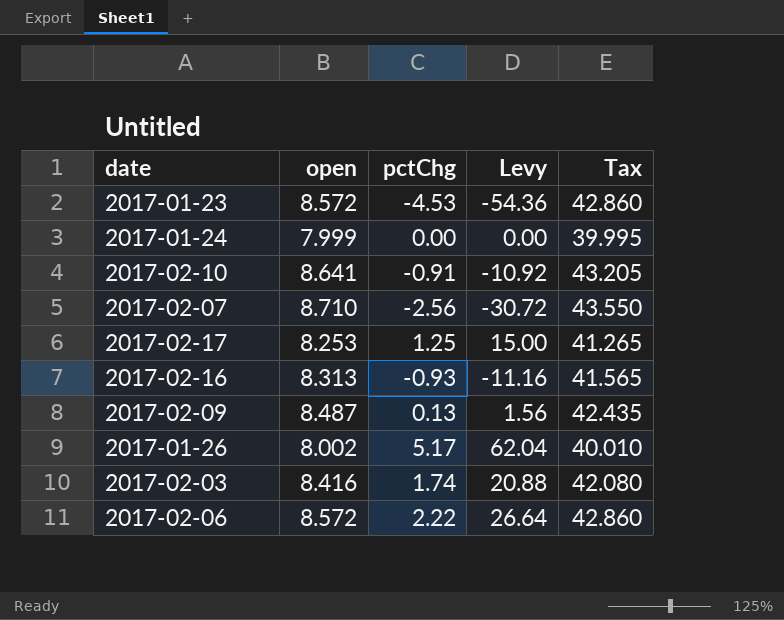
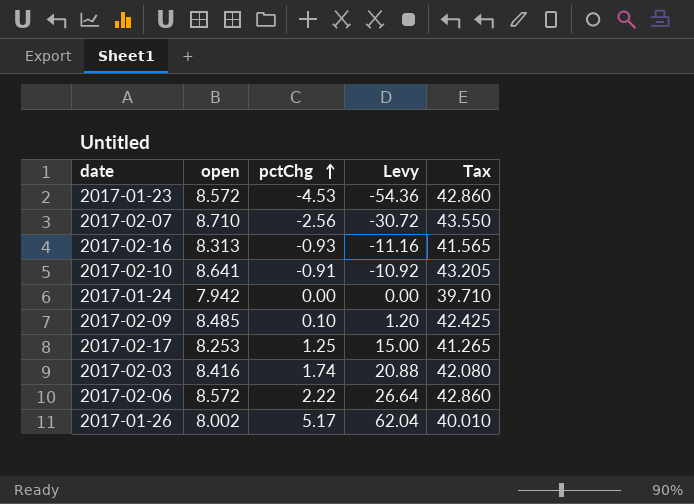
row order: none -> pctChg ascending
2017-01-24 | open: 7.999 -> 7.942
2017-01-24 | Tax: 39.995 -> 39.710
2017-02-09 | open: 8.487 -> 8.485
2017-02-09 | pctChg: 0.13 -> 0.10
2017-02-09 | Levy: 1.56 -> 1.20
2017-02-09 | Tax: 42.435 -> 42.425

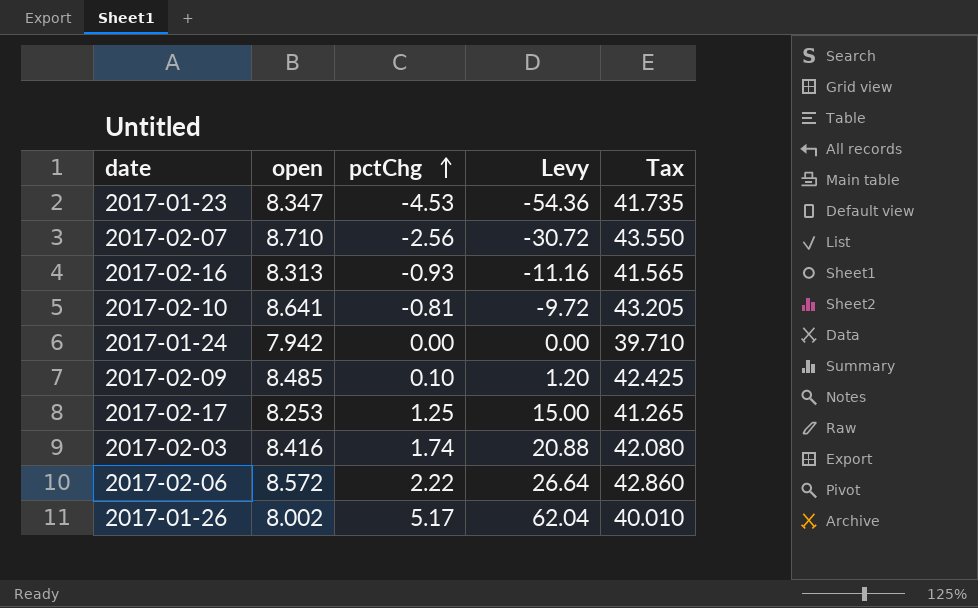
2017-01-23 | open: 8.572 -> 8.347
2017-01-23 | Tax: 42.860 -> 41.735
2017-02-10 | pctChg: -0.91 -> -0.81
2017-02-10 | Levy: -10.92 -> -9.72

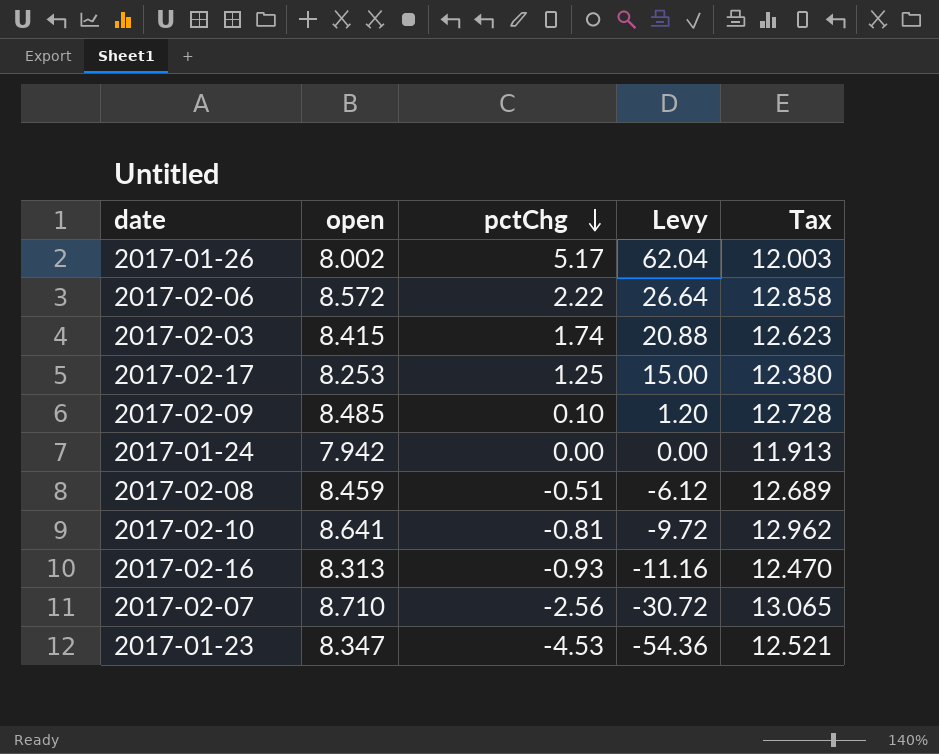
row order: pctChg ascending -> pctChg descending
column Tax | formula: [open] * 5 -> [open] * 1.5
2017-02-03 | open: 8.416 -> 8.415
row 2017-02-08: none -> 8.459 | -0.51 | -6.12 | 12.689

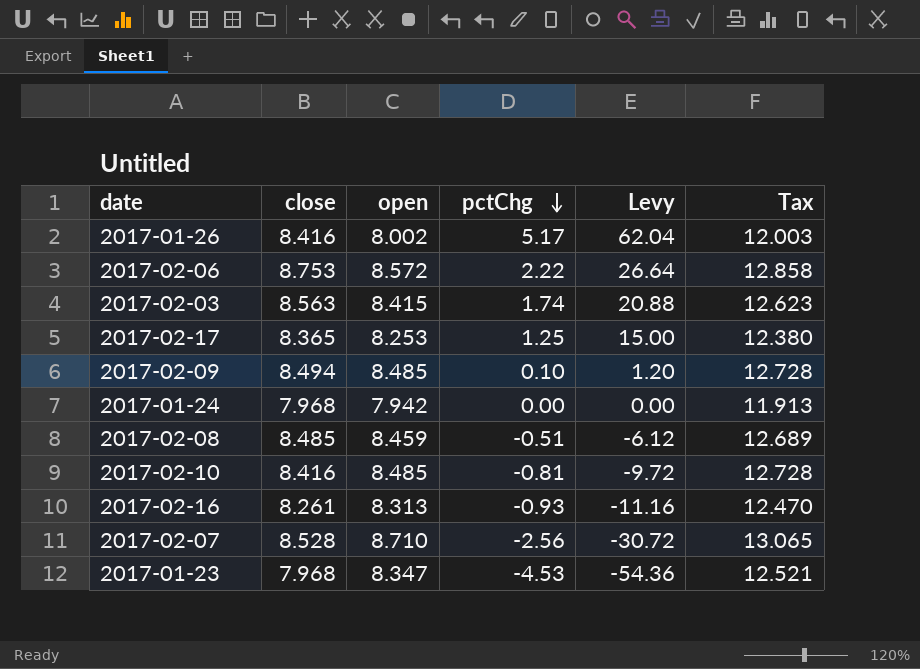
column close | position: none -> 2
2017-02-10 | open: 8.641 -> 8.485
2017-02-10 | Tax: 12.962 -> 12.728

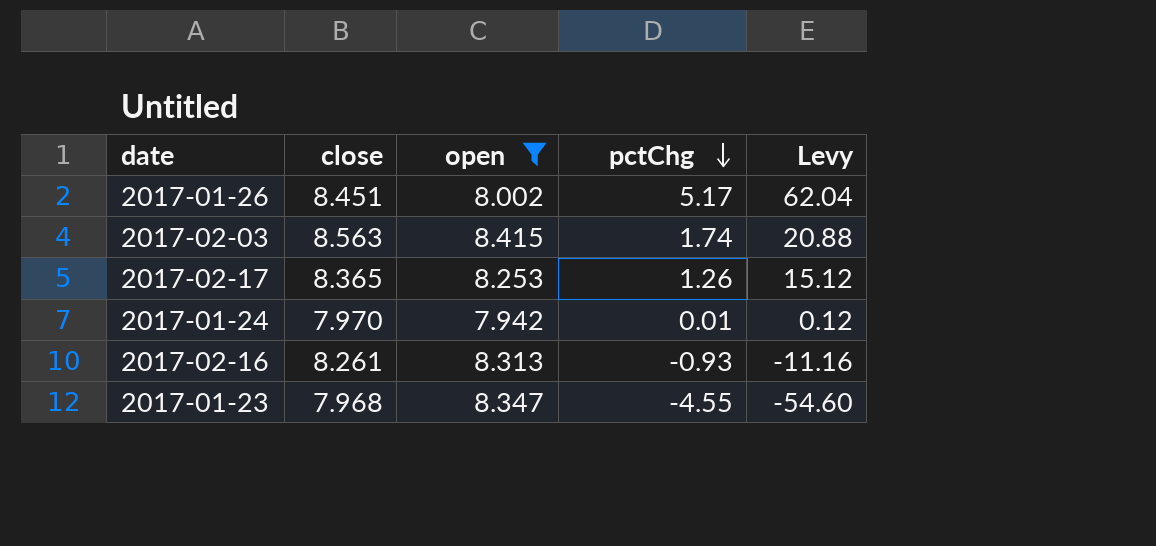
filter: none -> open <= 8.415
column Tax | formula: [open] * 1.5 -> none
2017-01-26 | close: 8.416 -> 8.451
2017-02-17 | pctChg: 1.25 -> 1.26
2017-02-17 | Levy: 15.00 -> 15.12
2017-01-24 | close: 7.968 -> 7.970
2017-01-24 | pctChg: 0.00 -> 0.01
2017-01-24 | Levy: 0.00 -> 0.12
2017-01-23 | pctChg: -4.53 -> -4.55
2017-01-23 | Levy: -54.36 -> -54.60

